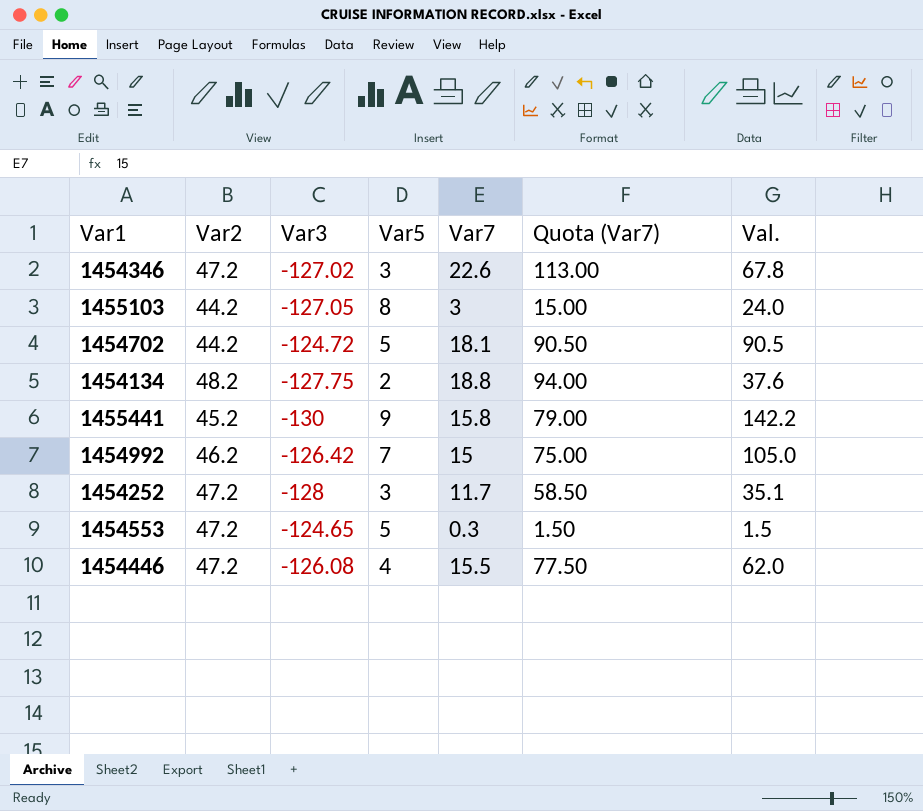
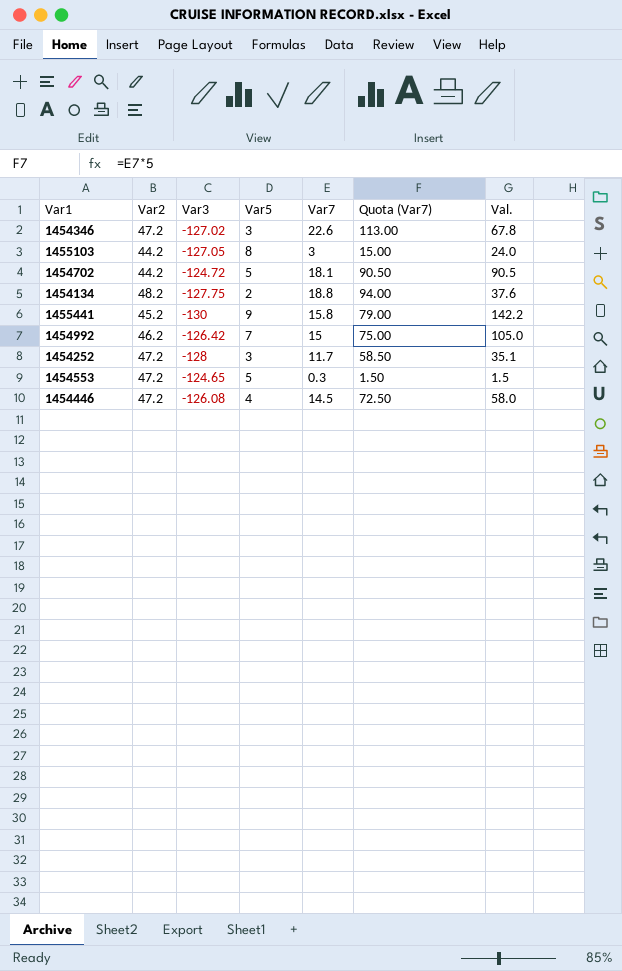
1454446 | Var7: 15.5 -> 14.5
1454446 | Quota (Var7): 77.50 -> 72.50
1454446 | Val.: 62.0 -> 58.0

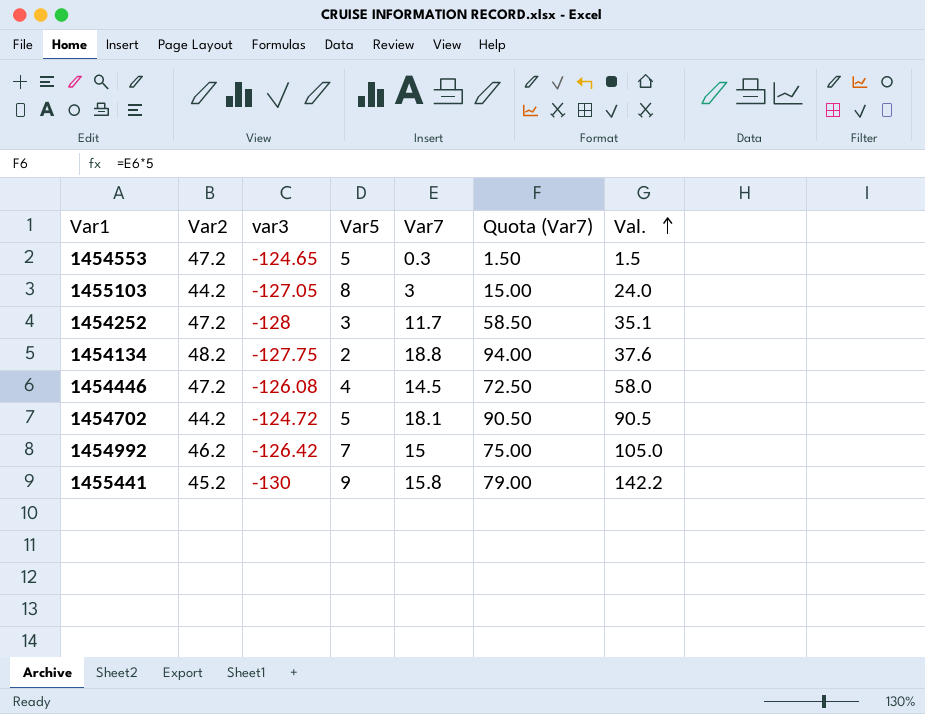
row order: none -> Val. ascending
column name: Var3 -> var3
row 1454346: 47.2 | -127.02 | 3 | 22.6 | 113.00 | 67.8 -> none

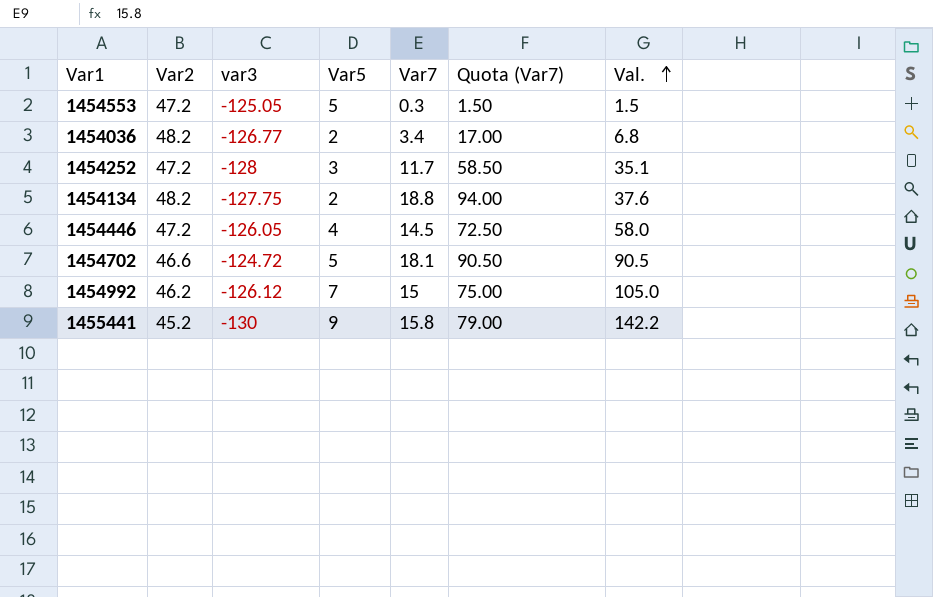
row 1455103: 44.2 | -127.05 | 8 | 3 | 15.00 | 24.0 -> none
1454553 | var3: -124.65 -> -125.05
row 1454036: none -> 48.2 | -126.77 | 2 | 3.4 | 17.00 | 6.8
1454446 | var3: -126.08 -> -126.05
1454702 | Var2: 44.2 -> 46.6
1454992 | var3: -126.42 -> -126.12

